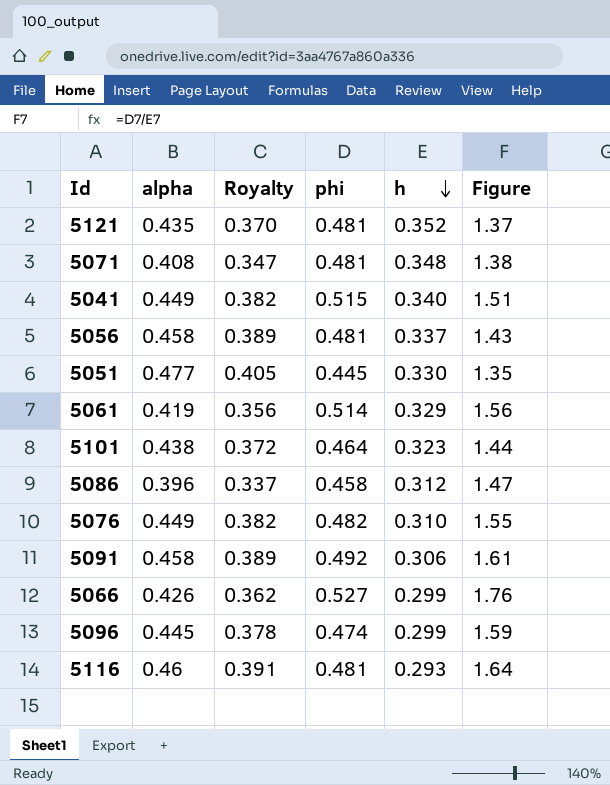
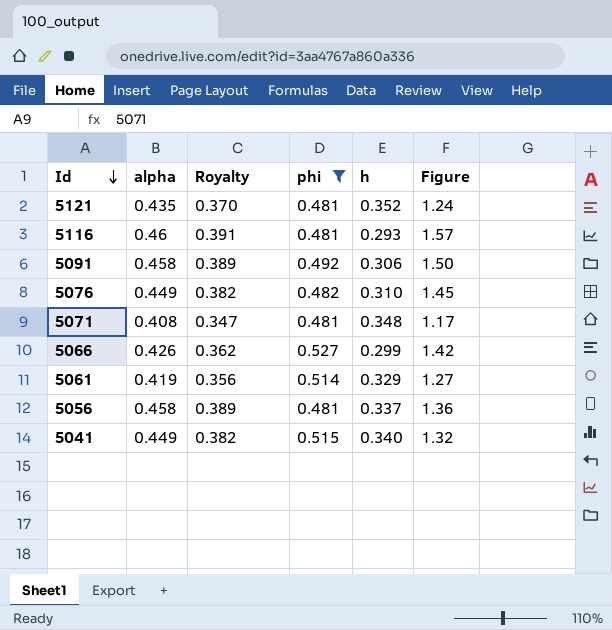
filter: none -> phi >= 0.481
row order: h descending -> Id descending
column Figure | formula: [phi] / [h] -> [alpha] / [h]

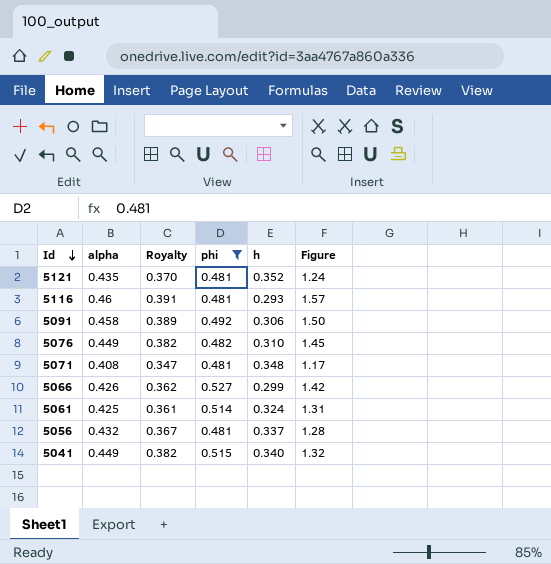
5061 | alpha: 0.419 -> 0.425
5061 | Royalty: 0.356 -> 0.361
5061 | h: 0.329 -> 0.324
5061 | Figure: 1.27 -> 1.31
5056 | alpha: 0.458 -> 0.432
5056 | Royalty: 0.389 -> 0.367
5056 | Figure: 1.36 -> 1.28

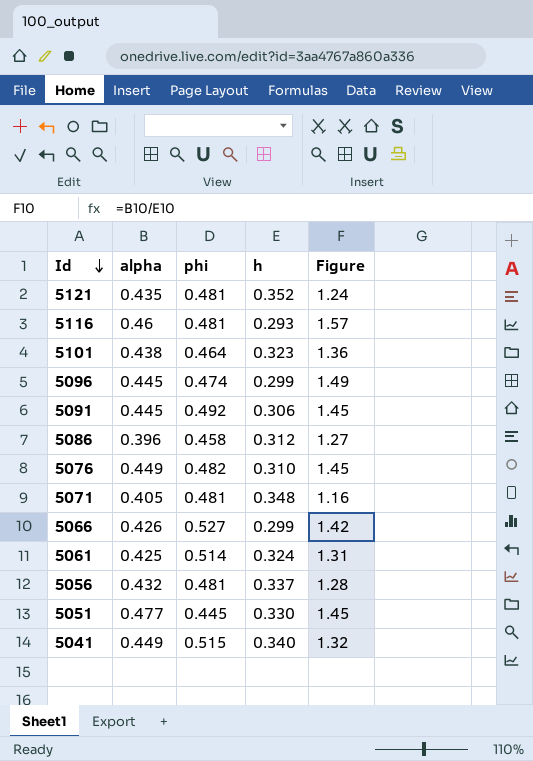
filter: phi >= 0.481 -> none
column Royalty | formula: [alpha] * 0.85 -> none
5091 | alpha: 0.458 -> 0.445
5091 | Figure: 1.50 -> 1.45
5071 | alpha: 0.408 -> 0.405
5071 | Figure: 1.17 -> 1.16

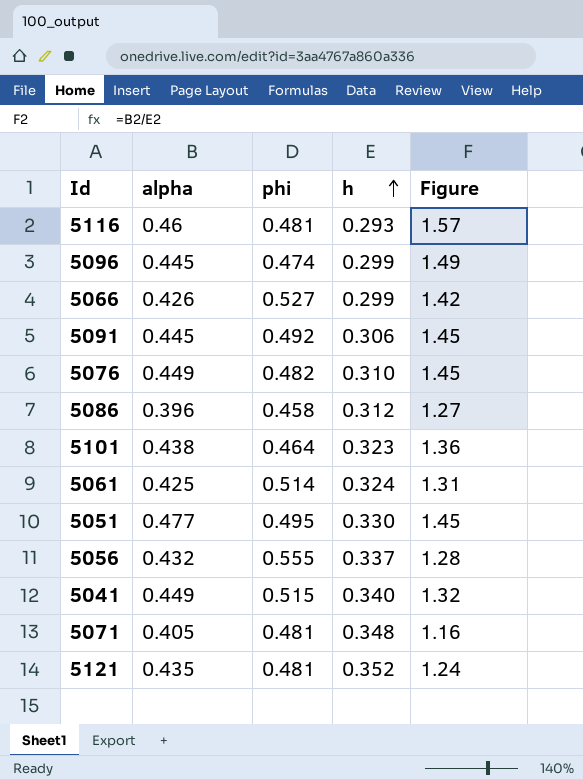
row order: Id descending -> h ascending
5051 | phi: 0.445 -> 0.495
5056 | phi: 0.481 -> 0.555

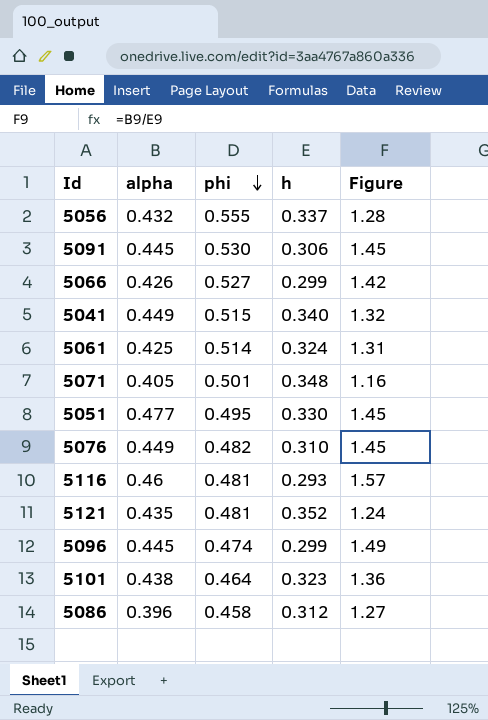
row order: h ascending -> phi descending
5091 | phi: 0.492 -> 0.530
5071 | phi: 0.481 -> 0.501

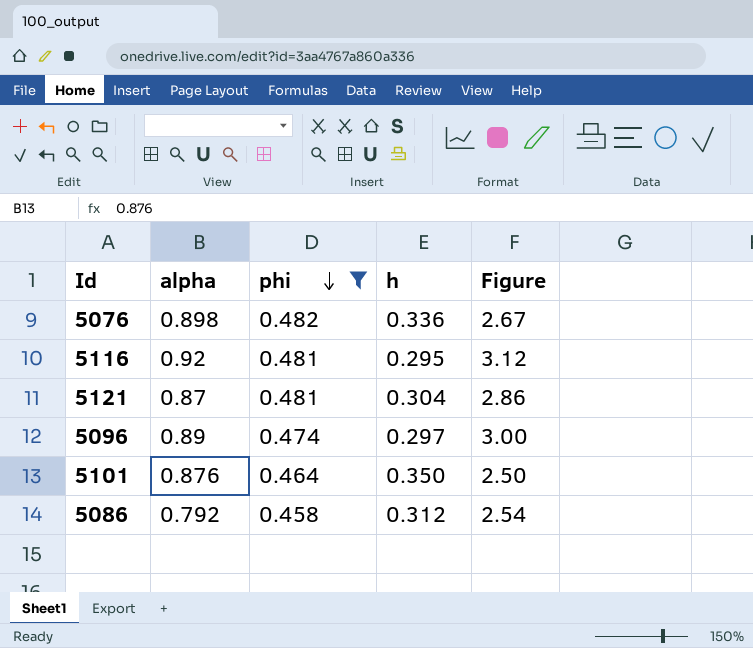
filter: none -> phi <= 0.482
5076 | alpha: 0.449 -> 0.898
5076 | h: 0.310 -> 0.336
5076 | Figure: 1.45 -> 2.67
5116 | alpha: 0.46 -> 0.92
5116 | h: 0.293 -> 0.295
5116 | Figure: 1.57 -> 3.12
5121 | alpha: 0.435 -> 0.87
5121 | h: 0.352 -> 0.304
5121 | Figure: 1.24 -> 2.86
5096 | alpha: 0.445 -> 0.89
5096 | h: 0.299 -> 0.297
5096 | Figure: 1.49 -> 3.00
5101 | alpha: 0.438 -> 0.876
5101 | h: 0.323 -> 0.350
5101 | Figure: 1.36 -> 2.50
5086 | alpha: 0.396 -> 0.792
5086 | Figure: 1.27 -> 2.54

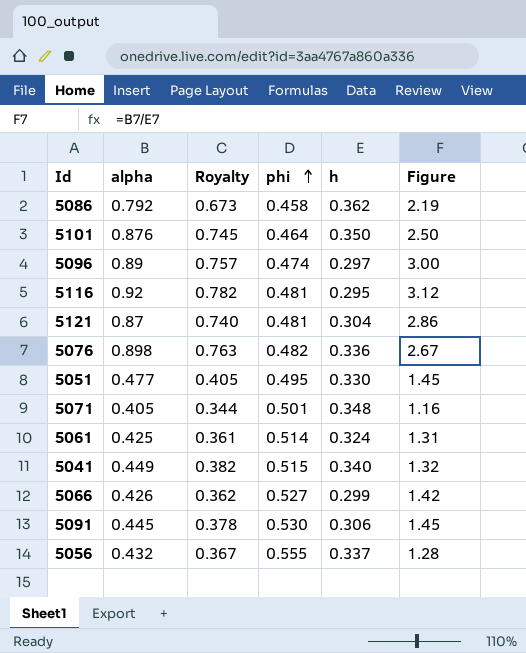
filter: phi <= 0.482 -> none
row order: phi descending -> phi ascending
column Royalty | formula: none -> [alpha] * 0.85
5086 | h: 0.312 -> 0.362
5086 | Figure: 2.54 -> 2.19

